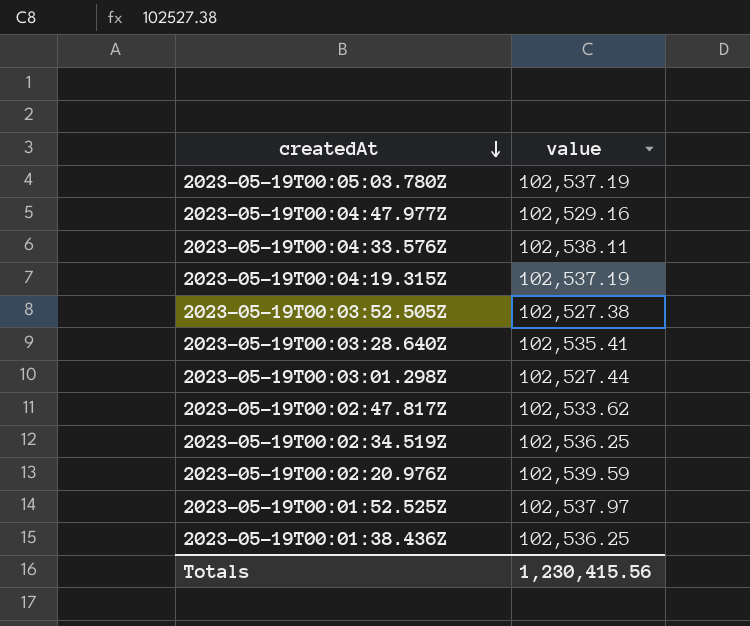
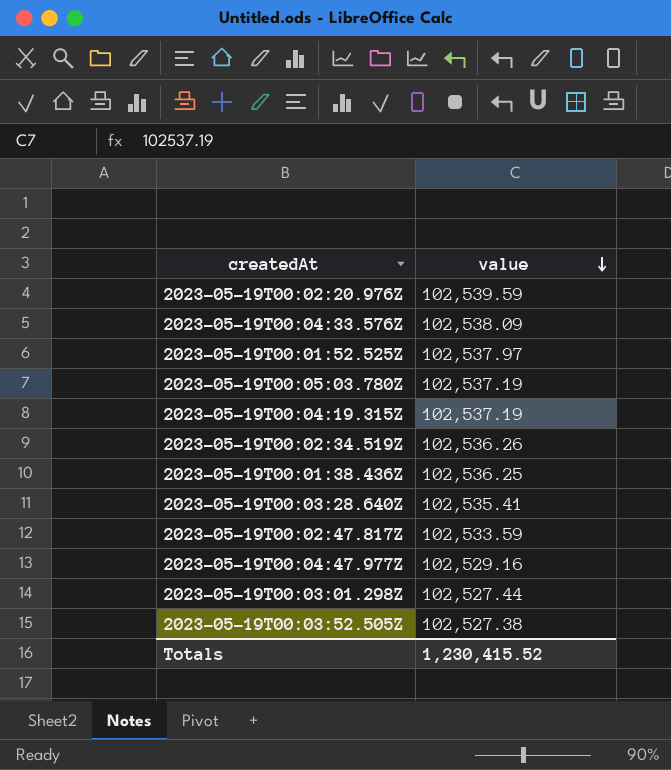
row order: createdAt descending -> value descending
2023-05-19T00:04:33.576Z | value: 102,538.11 -> 102,538.09
2023-05-19T00:02:34.519Z | value: 102,536.25 -> 102,536.26
2023-05-19T00:02:47.817Z | value: 102,533.62 -> 102,533.59
Totals | value: 1,230,415.56 -> 1,230,415.52

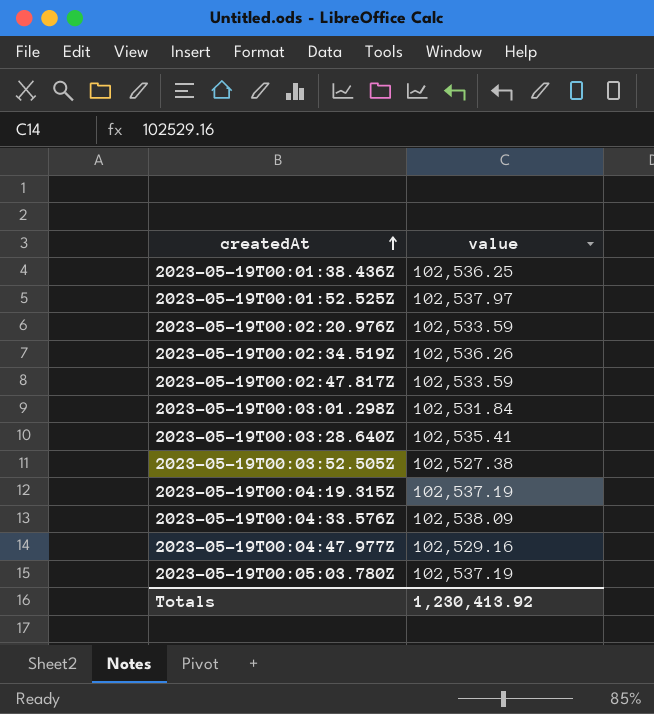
row order: value descending -> createdAt ascending
2023-05-19T00:02:20.976Z | value: 102,539.59 -> 102,533.59
2023-05-19T00:03:01.298Z | value: 102,527.44 -> 102,531.84
Totals | value: 1,230,415.52 -> 1,230,413.92

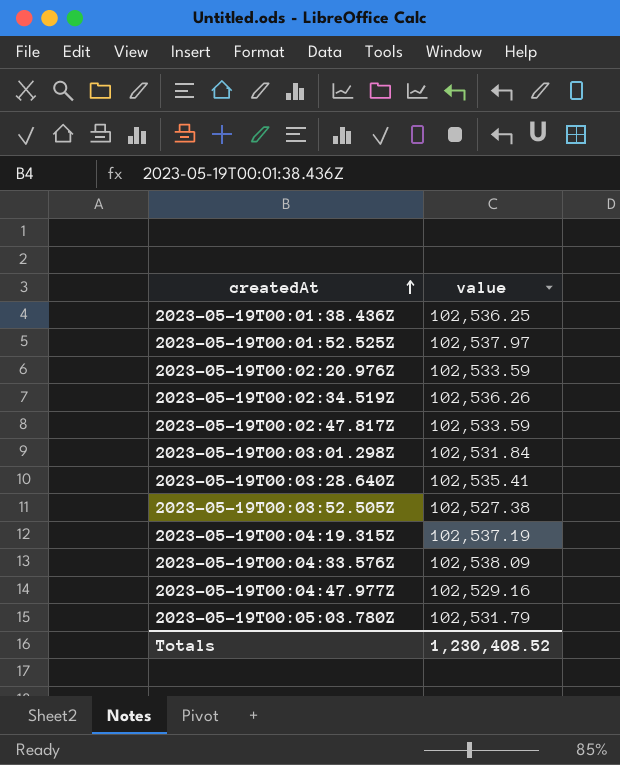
2023-05-19T00:05:03.780Z | value: 102,537.19 -> 102,531.79
Totals | value: 1,230,413.92 -> 1,230,408.52

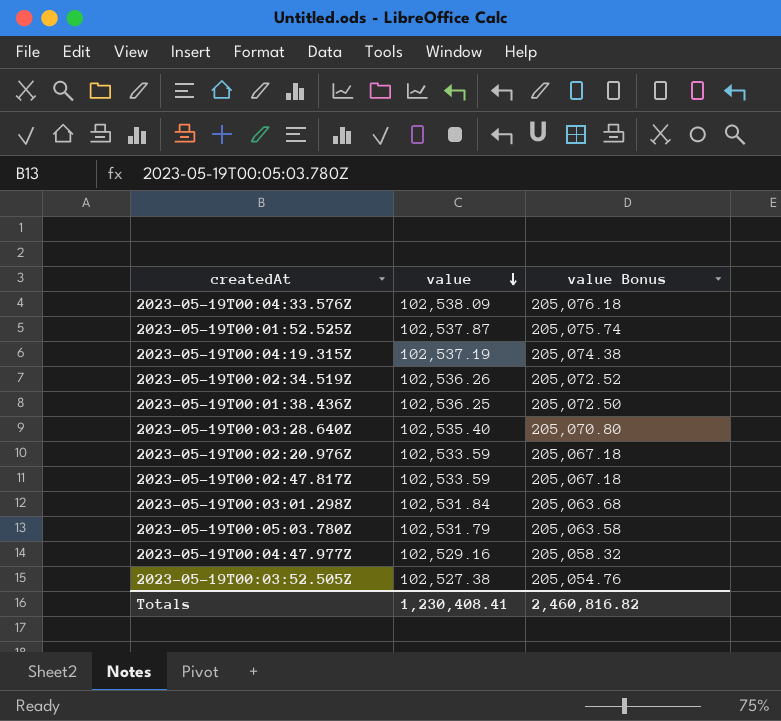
row order: createdAt ascending -> value descending
column value Bonus | formula: none -> [value] * 2
2023-05-19T00:01:52.525Z | value: 102,537.97 -> 102,537.87
2023-05-19T00:03:28.640Z | value: 102,535.41 -> 102,535.40
Totals | value: 1,230,408.52 -> 1,230,408.41

